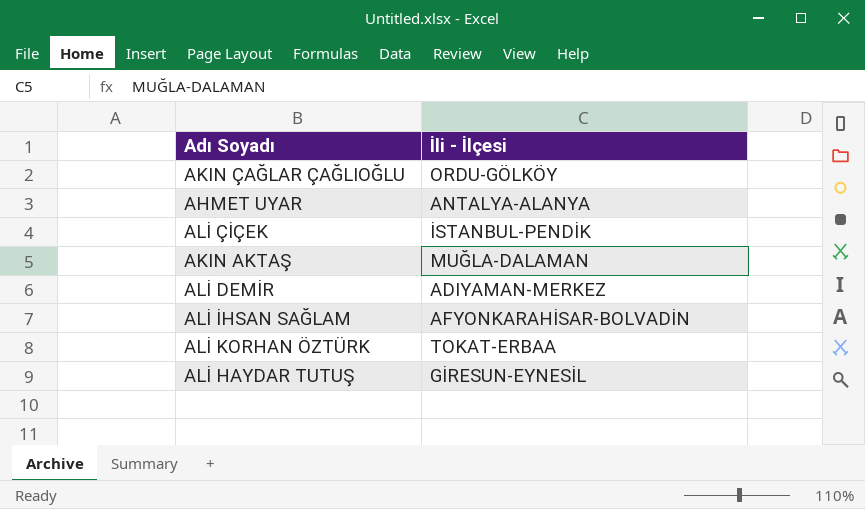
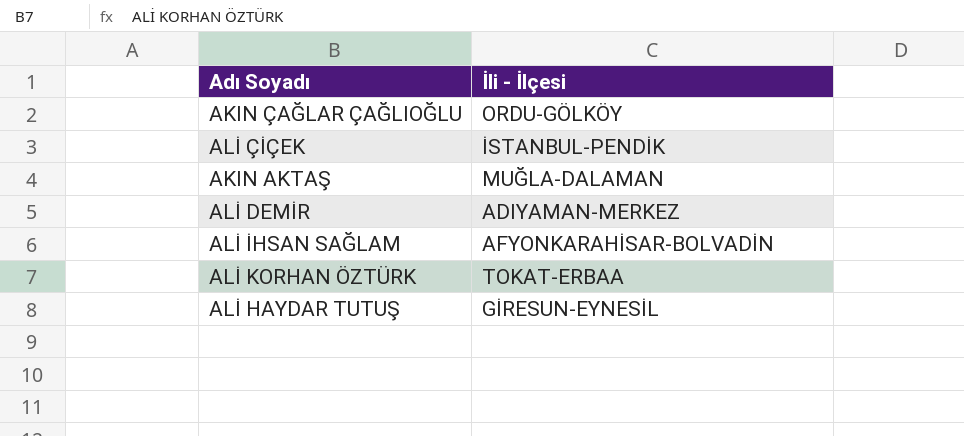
row AHMET UYAR: ANTALYA-ALANYA -> none

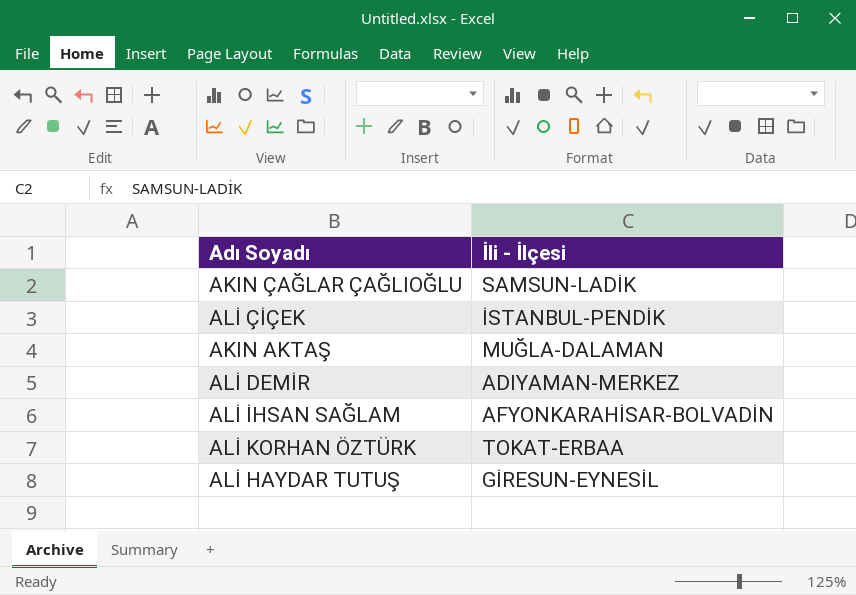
AKIN ÇAĞLAR ÇAĞLIOĞLU | İli - İlçesi: ORDU-GÖLKÖY -> SAMSUN-LADİK

